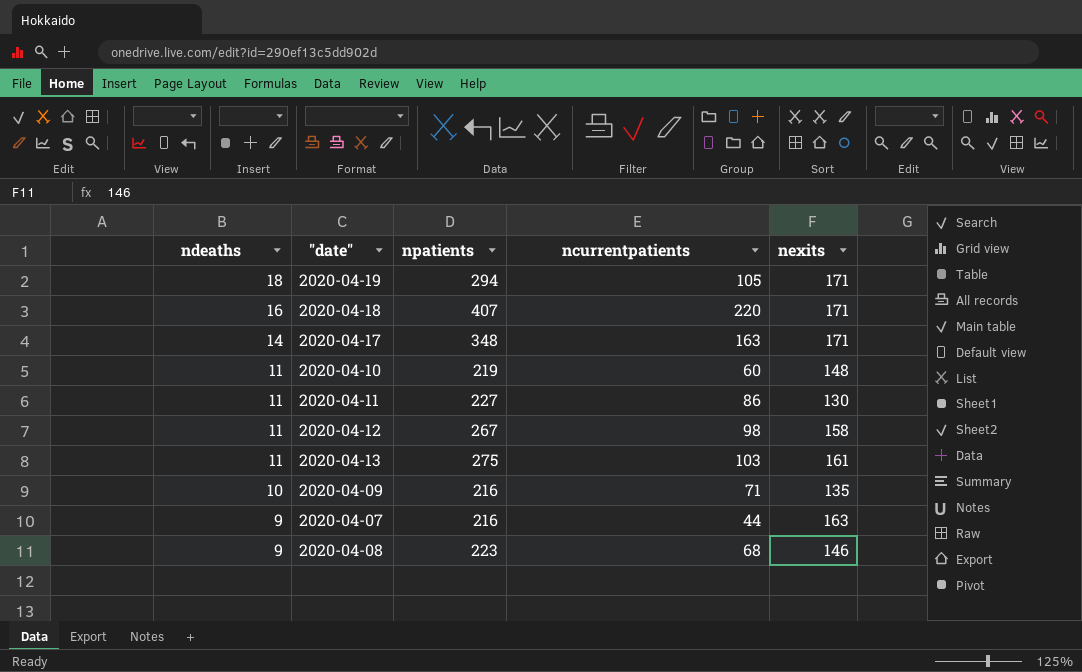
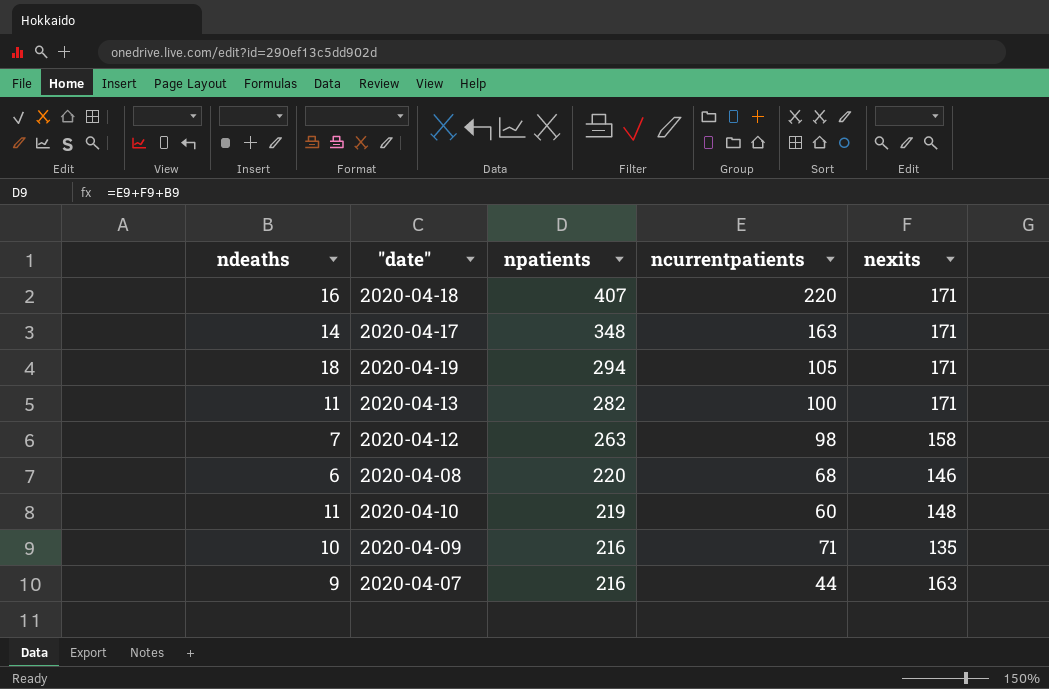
row order: ndeaths descending -> npatients descending
row 2020-04-11: 11 | 227 | 86 | 130 -> none
2020-04-13 | npatients: 275 -> 282
2020-04-13 | ncurrentpatients: 103 -> 100
2020-04-13 | nexits: 161 -> 171
2020-04-12 | ndeaths: 11 -> 7
2020-04-12 | npatients: 267 -> 263
2020-04-08 | ndeaths: 9 -> 6
2020-04-08 | npatients: 223 -> 220

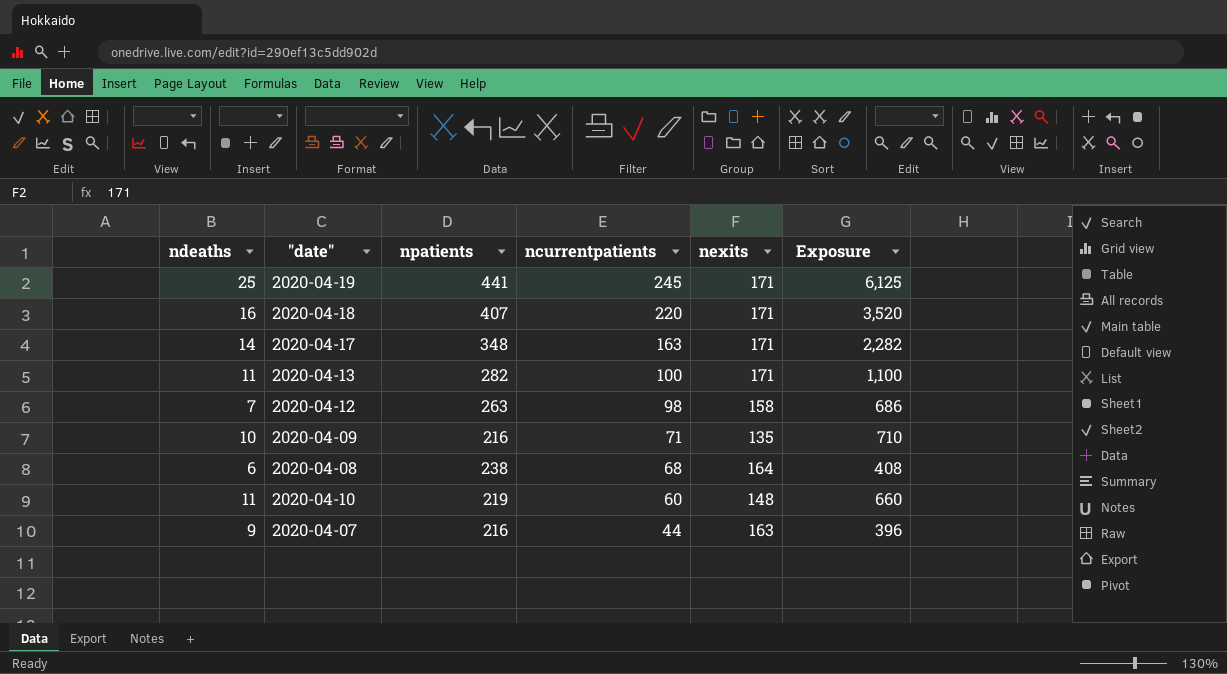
row order: npatients descending -> ncurrentpatients descending
column Exposure | formula: none -> [ndeaths] * [ncurrentpatients]
2020-04-19 | ndeaths: 18 -> 25
2020-04-19 | npatients: 294 -> 441
2020-04-19 | ncurrentpatients: 105 -> 245
2020-04-08 | npatients: 220 -> 238
2020-04-08 | nexits: 146 -> 164

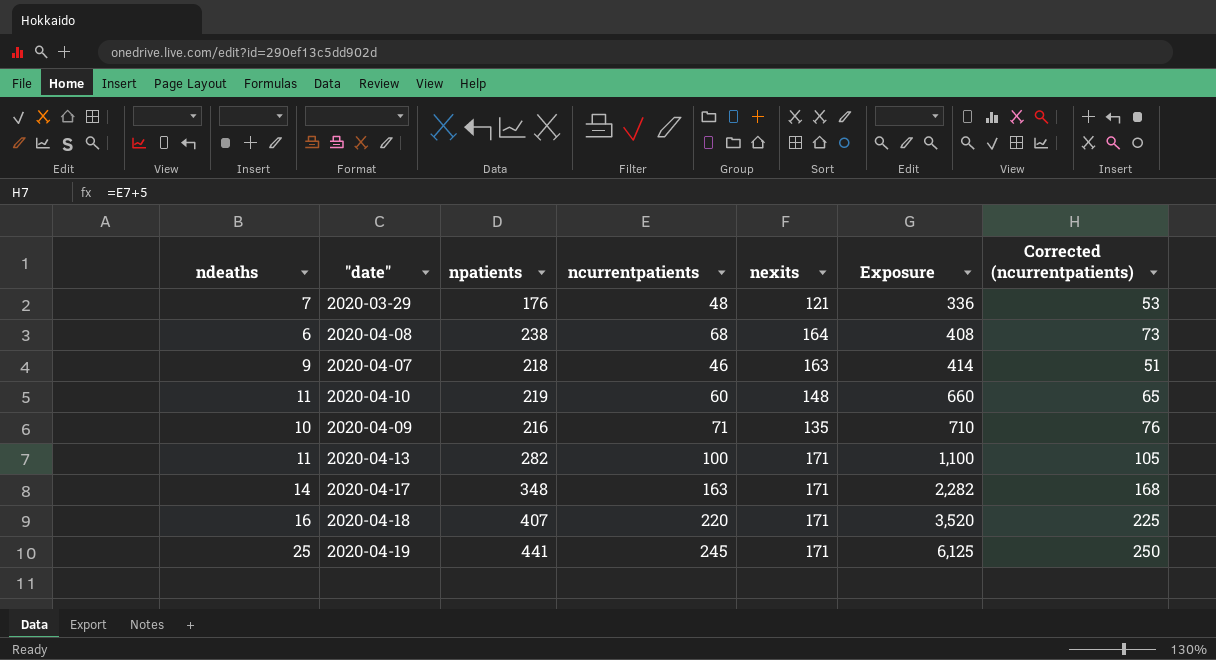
row order: ncurrentpatients descending -> Exposure ascending
column Corrected (ncurrentpatients) | formula: none -> [ncurrentpatients] + 5
row 2020-04-12: 7 | 263 | 98 | 158 | 686 -> none
row 2020-03-29: none -> 7 | 176 | 48 | 121 | 336 | 53
2020-04-07 | npatients: 216 -> 218
2020-04-07 | ncurrentpatients: 44 -> 46
2020-04-07 | Exposure: 396 -> 414

